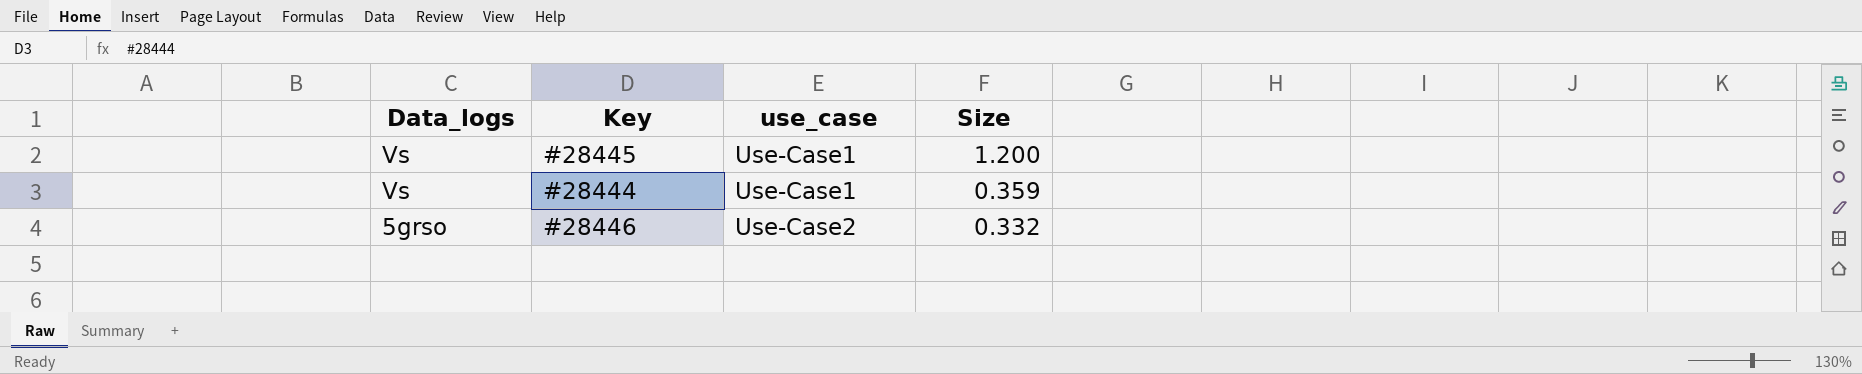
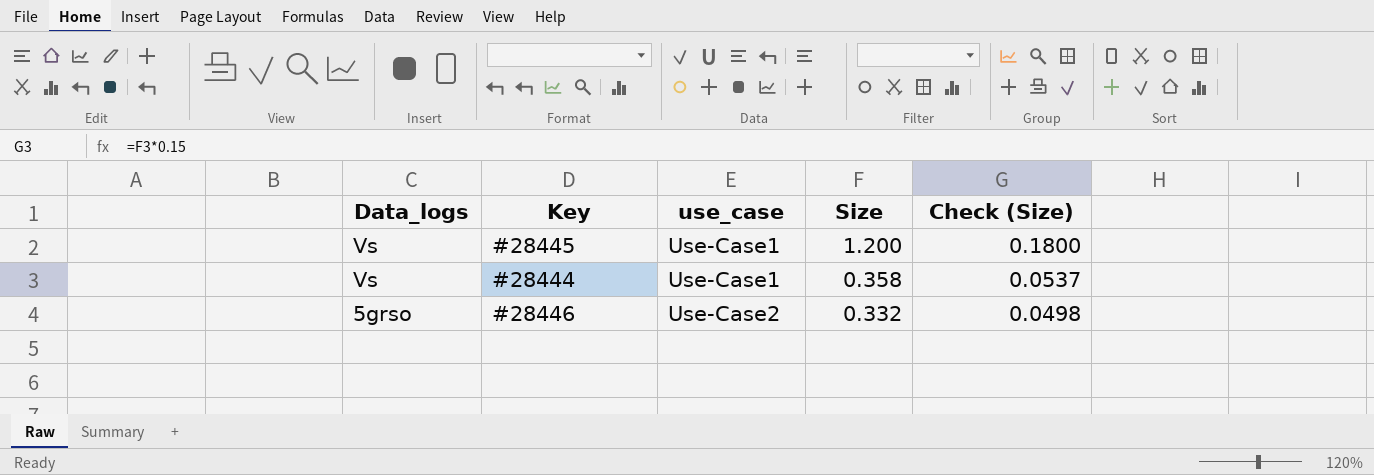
column Check (Size) | formula: none -> [Size] * 0.15
#28444 | Size: 0.359 -> 0.358

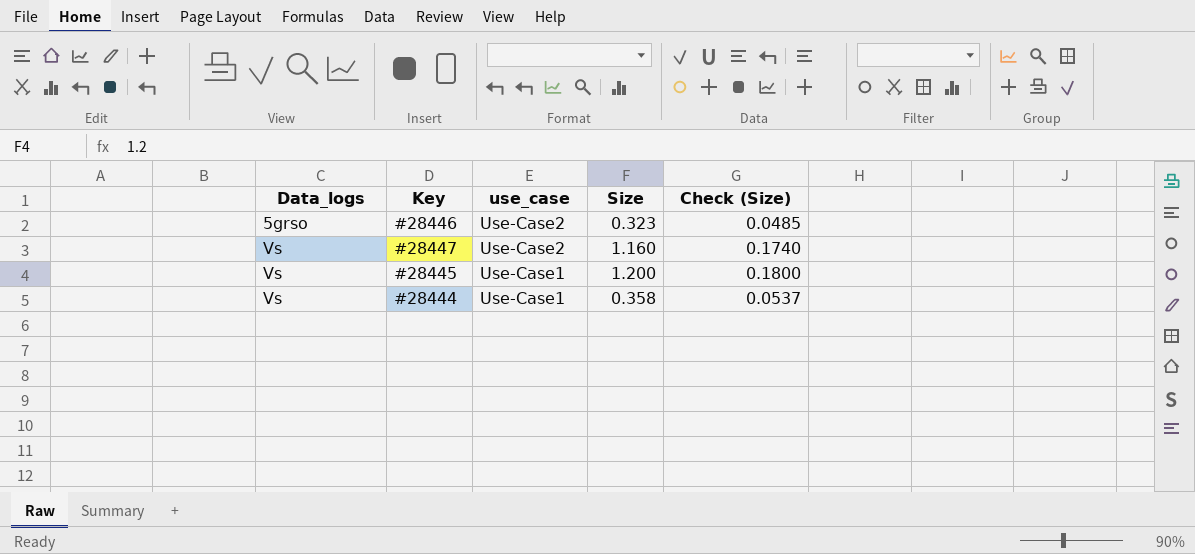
row order: Data_logs descending -> Data_logs ascending
#28446 | Size: 0.332 -> 0.323
#28446 | Check (Size): 0.0498 -> 0.0485
row #28447: none -> Vs | Use-Case2 | 1.160 | 0.1740

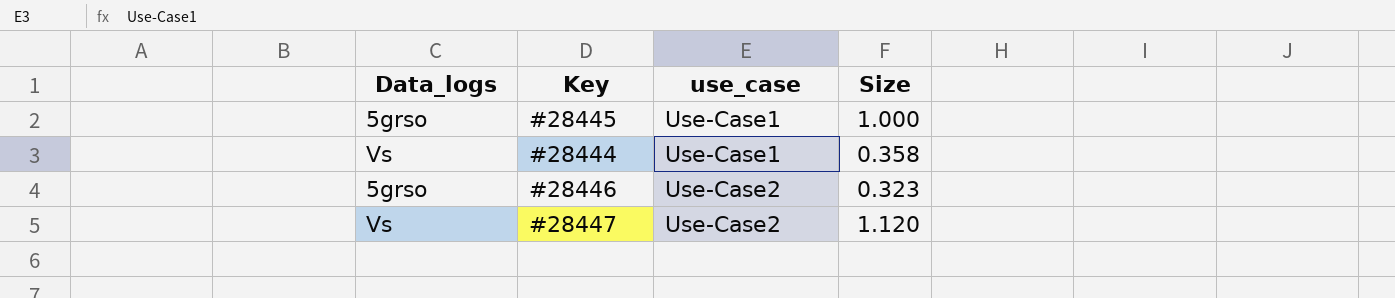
row order: Data_logs ascending -> use_case ascending
column Check (Size) | formula: [Size] * 0.15 -> none
#28445 | Data_logs: Vs -> 5grso
#28445 | Size: 1.200 -> 1.000
#28447 | Size: 1.160 -> 1.120

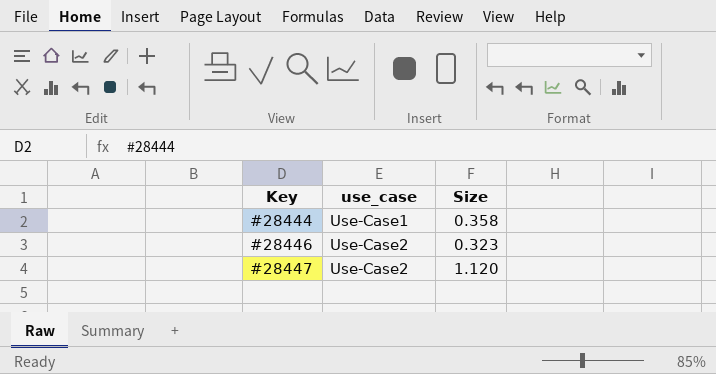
column Data_logs | position: 1 -> none
row #28445: 5grso | Use-Case1 | 1.000 -> none

